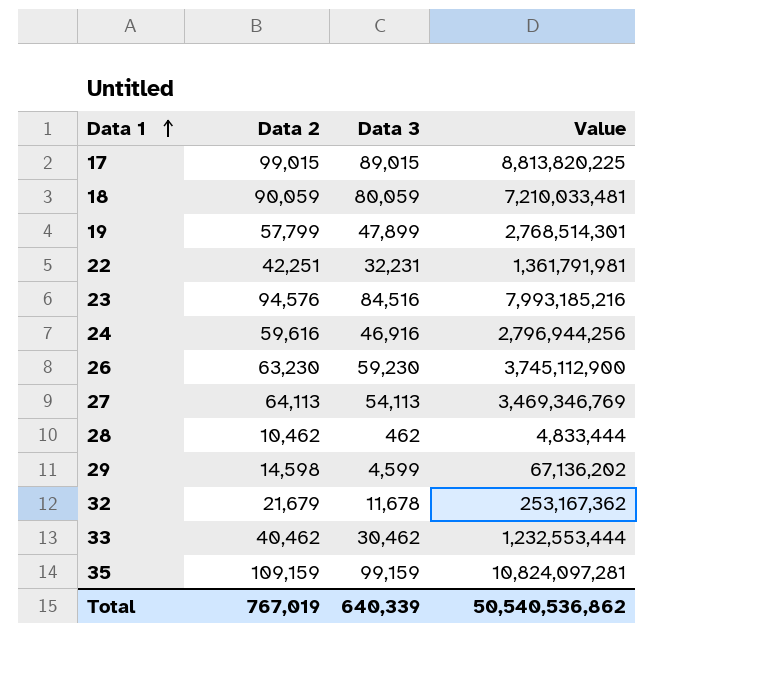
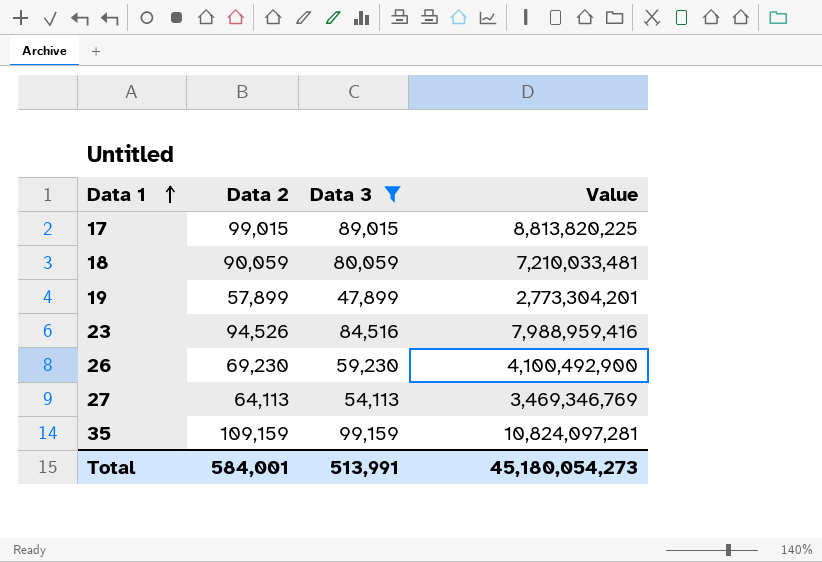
filter: none -> Data 3 >= 47,899
19 | Data 2: 57,799 -> 57,899
19 | Value: 2,768,514,301 -> 2,773,304,201
23 | Data 2: 94,576 -> 94,526
23 | Value: 7,993,185,216 -> 7,988,959,416
26 | Data 2: 63,230 -> 69,230
26 | Value: 3,745,112,900 -> 4,100,492,900
Total | Data 2: 767,019 -> 584,001
Total | Data 3: 640,339 -> 513,991
Total | Value: 50,540,536,862 -> 45,180,054,273

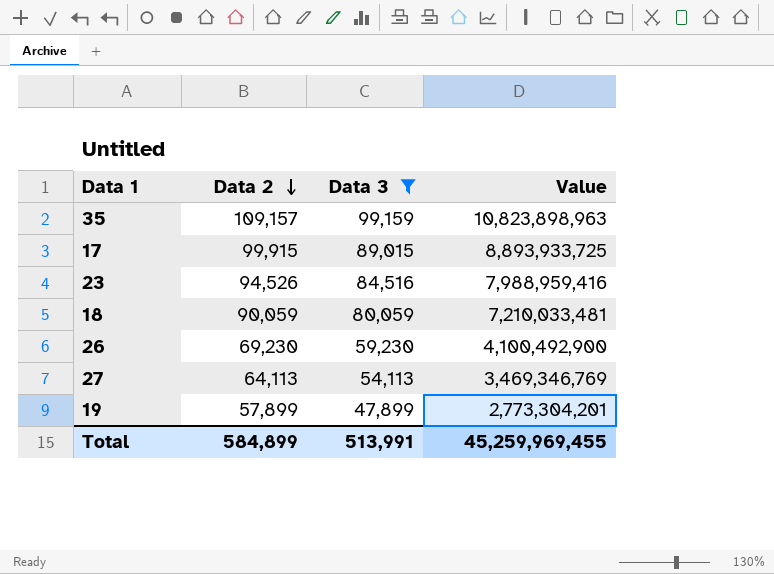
row order: Data 1 ascending -> Data 2 descending
35 | Data 2: 109,159 -> 109,157
35 | Value: 10,824,097,281 -> 10,823,898,963
17 | Data 2: 99,015 -> 99,915
17 | Value: 8,813,820,225 -> 8,893,933,725
Total | Data 2: 584,001 -> 584,899
Total | Value: 45,180,054,273 -> 45,259,969,455

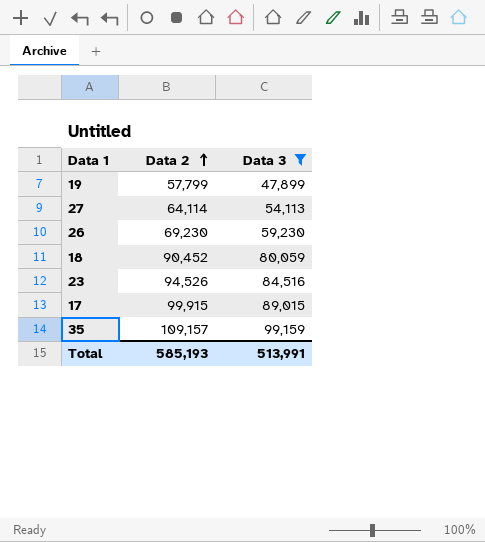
row order: Data 2 descending -> Data 2 ascending
column Value | formula: [Data 2] * [Data 3] -> none
19 | Data 2: 57,899 -> 57,799
27 | Data 2: 64,113 -> 64,114
18 | Data 2: 90,059 -> 90,452
Total | Data 2: 584,899 -> 585,193

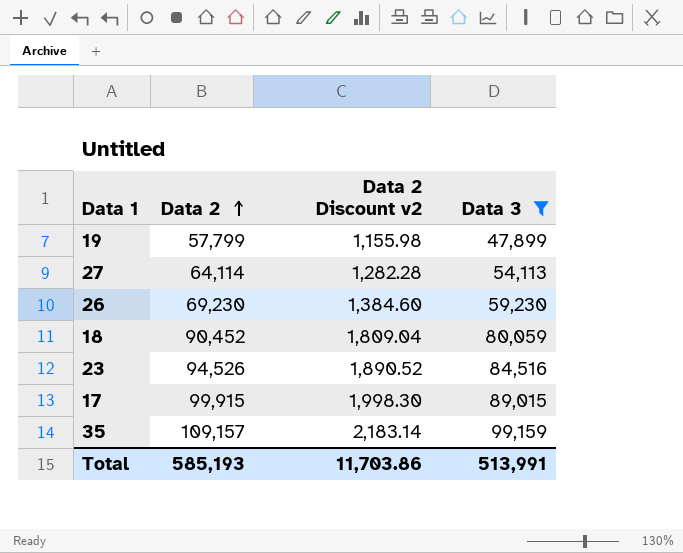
column Data 2 Discount v2 | formula: none -> [Data 2] * 0.02

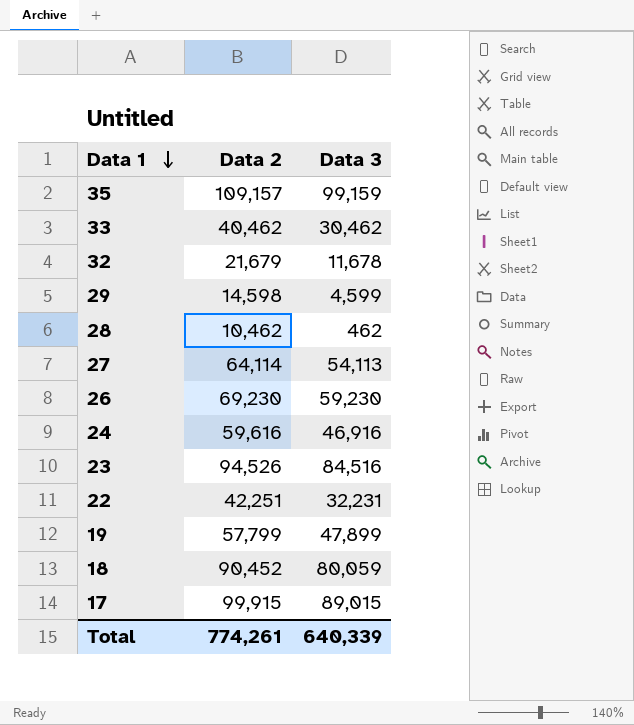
filter: Data 3 >= 47,899 -> none
row order: Data 2 ascending -> Data 1 descending
column Data 2 Discount v2 | formula: [Data 2] * 0.02 -> none
Total | Data 2: 585,193 -> 774,261
Total | Data 3: 513,991 -> 640,339

